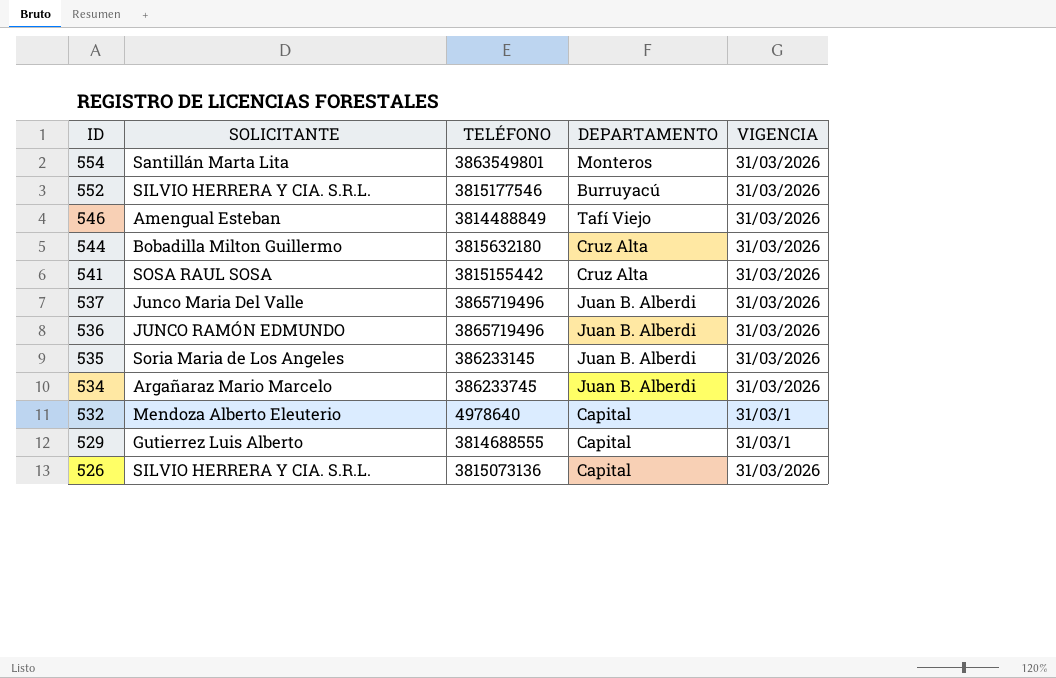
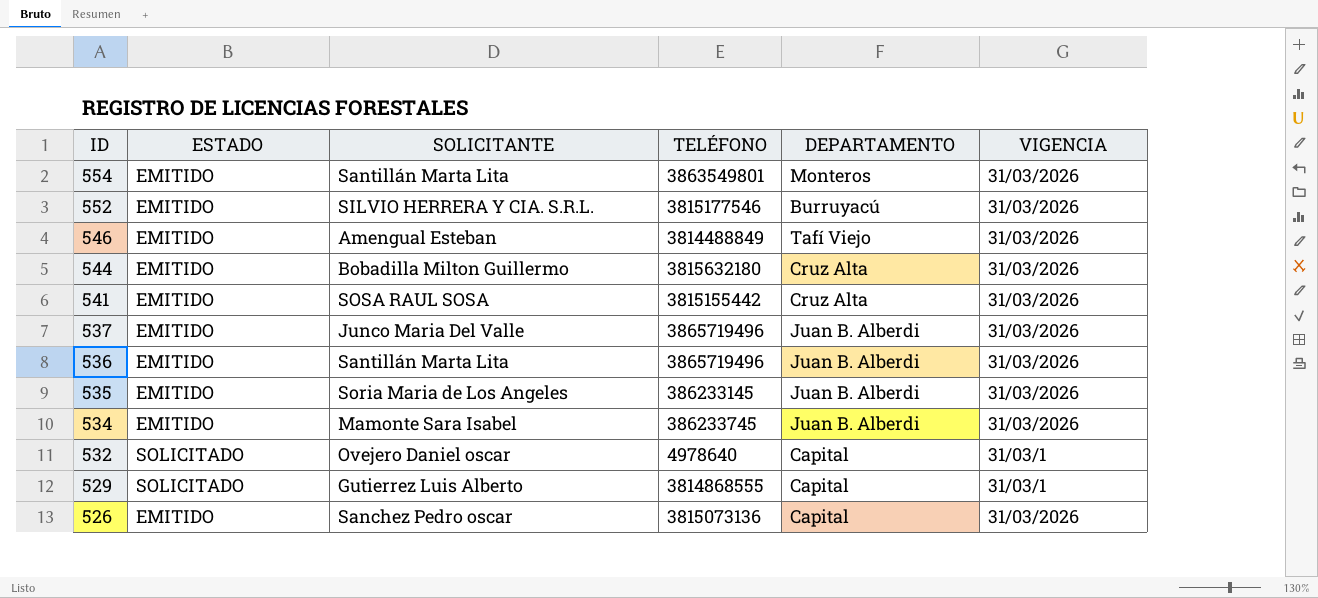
column ESTADO | position: none -> 2
536 | SOLICITANTE: JUNCO RAMÓN EDMUNDO -> Santillán Marta Lita
534 | SOLICITANTE: Argañaraz Mario Marcelo -> Mamonte Sara Isabel
532 | SOLICITANTE: Mendoza Alberto Eleuterio -> Ovejero Daniel oscar
529 | TELÉFONO: 3814688555 -> 3814868555
526 | SOLICITANTE: SILVIO HERRERA Y CIA. S.R.L. -> Sanchez Pedro oscar

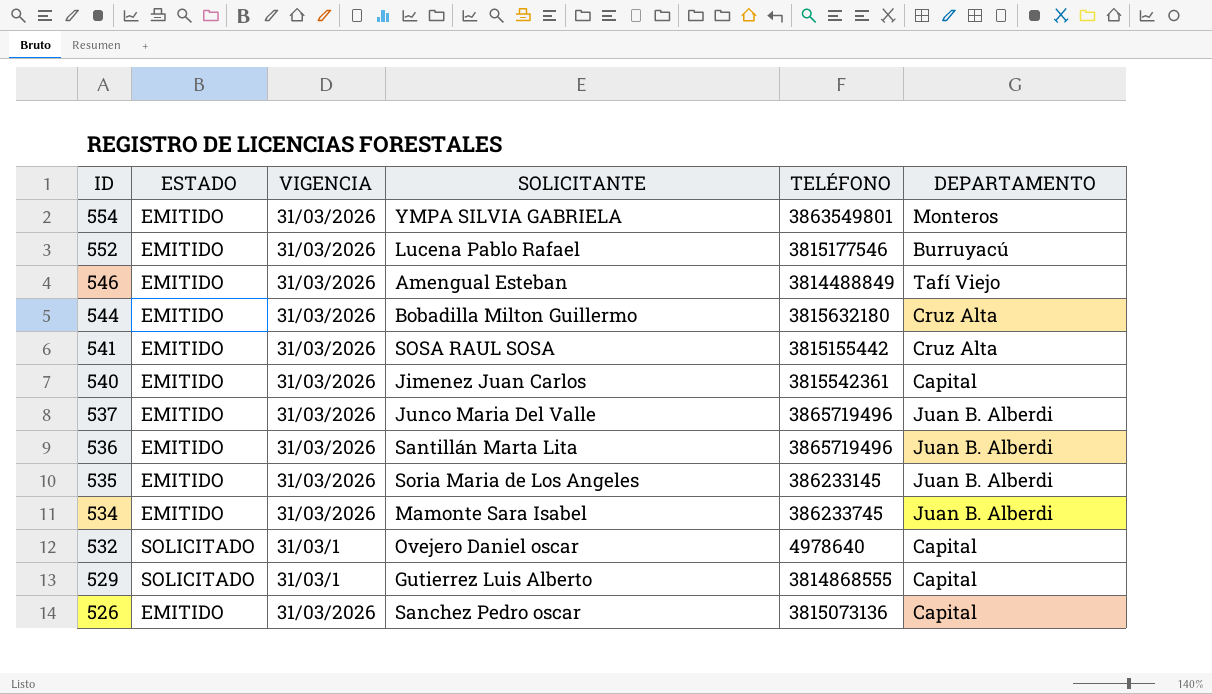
column VIGENCIA | position: 6 -> 3
554 | SOLICITANTE: Santillán Marta Lita -> YMPA SILVIA GABRIELA
552 | SOLICITANTE: SILVIO HERRERA Y CIA. S.R.L. -> Lucena Pablo Rafael
row 540: none -> EMITIDO | 31/03/2026 | Jimenez Juan Carlos | 3815542361 | Capital

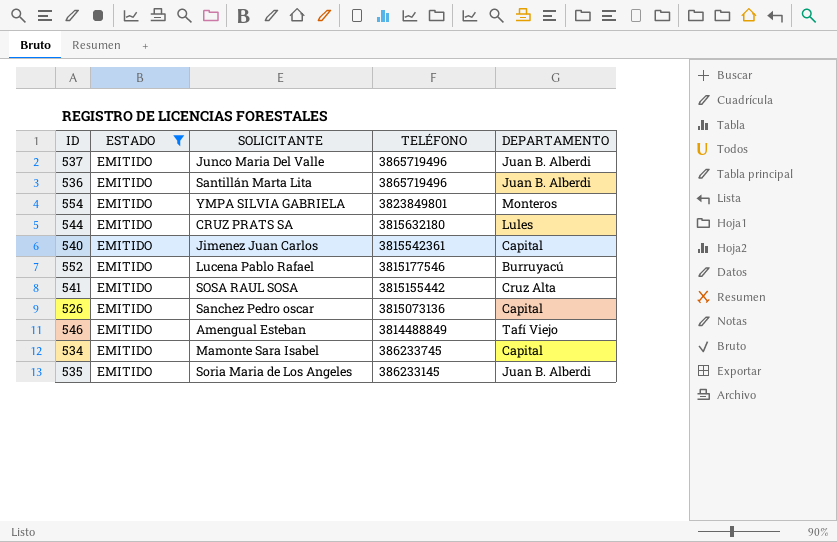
filter: none -> ESTADO = EMITIDO
row order: ID descending -> TELÉFONO descending
column VIGENCIA | position: 3 -> none
554 | TELÉFONO: 3863549801 -> 3823849801
544 | SOLICITANTE: Bobadilla Milton Guillermo -> CRUZ PRATS SA
544 | DEPARTAMENTO: Cruz Alta -> Lules
534 | DEPARTAMENTO: Juan B. Alberdi -> Capital

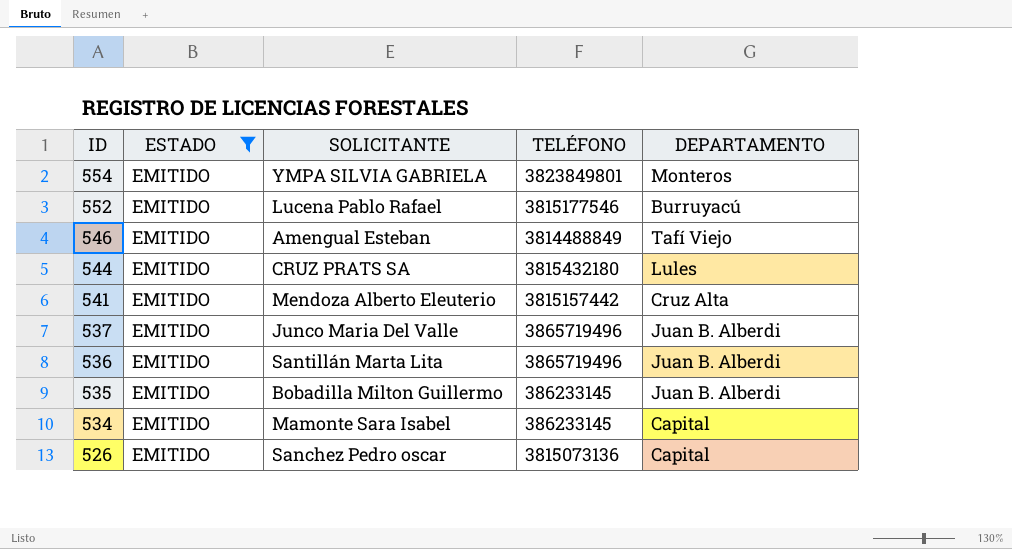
row order: TELÉFONO descending -> ID descending
row 540: EMITIDO | Jimenez Juan Carlos | 3815542361 | Capital -> none
544 | TELÉFONO: 3815632180 -> 3815432180
541 | SOLICITANTE: SOSA RAUL SOSA -> Mendoza Alberto Eleuterio
541 | TELÉFONO: 3815155442 -> 3815157442
535 | SOLICITANTE: Soria Maria de Los Angeles -> Bobadilla Milton Guillermo
534 | TELÉFONO: 386233745 -> 386233145

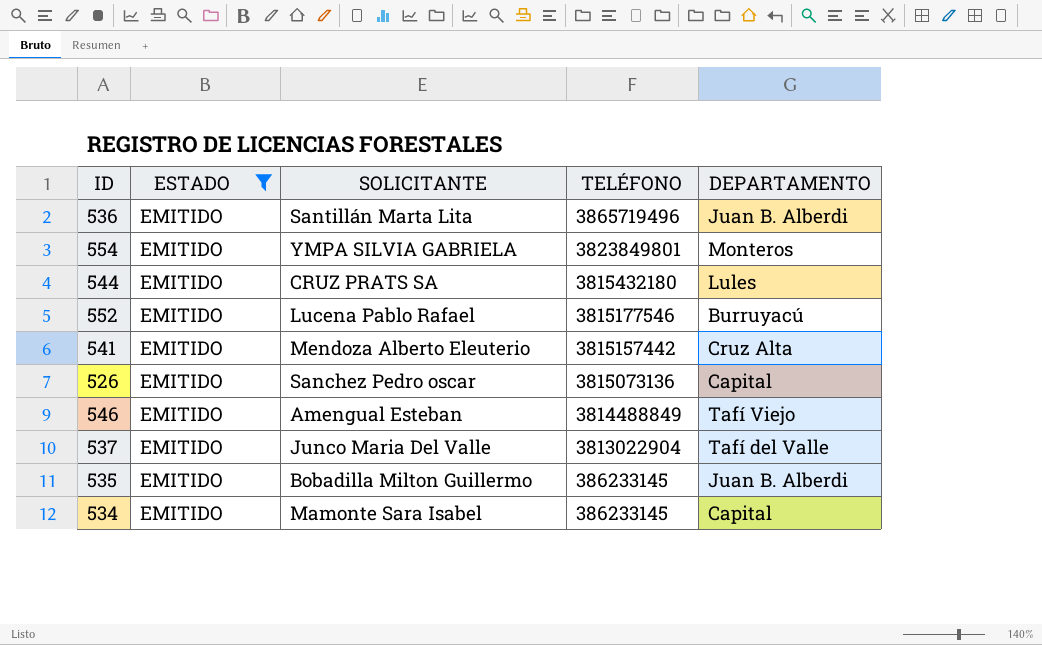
row order: ID descending -> TELÉFONO descending
537 | TELÉFONO: 3865719496 -> 3813022904
537 | DEPARTAMENTO: Juan B. Alberdi -> Tafí del Valle

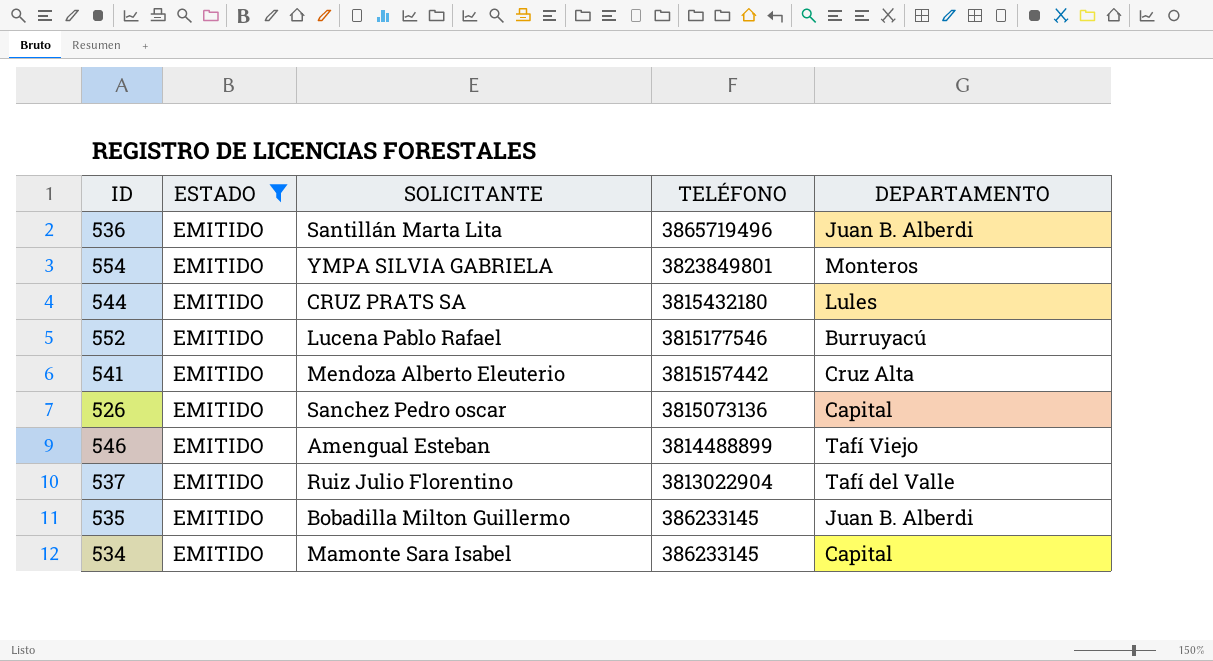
546 | TELÉFONO: 3814488849 -> 3814488899
537 | SOLICITANTE: Junco Maria Del Valle -> Ruiz Julio Florentino

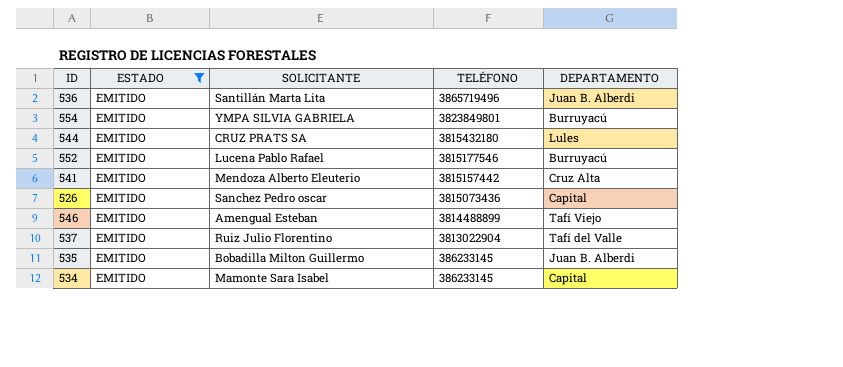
554 | DEPARTAMENTO: Monteros -> Burruyacú
526 | TELÉFONO: 3815073136 -> 3815073436

